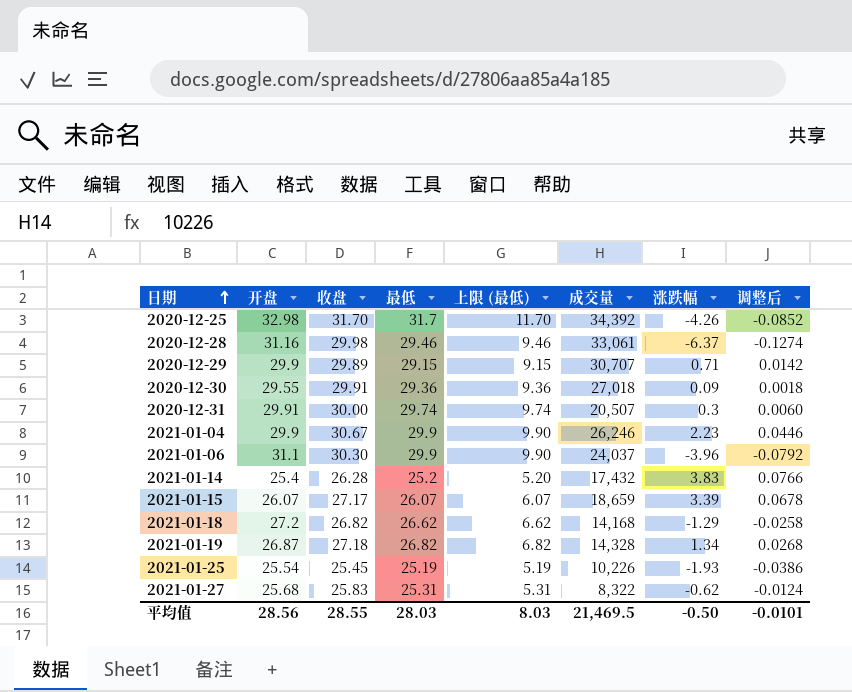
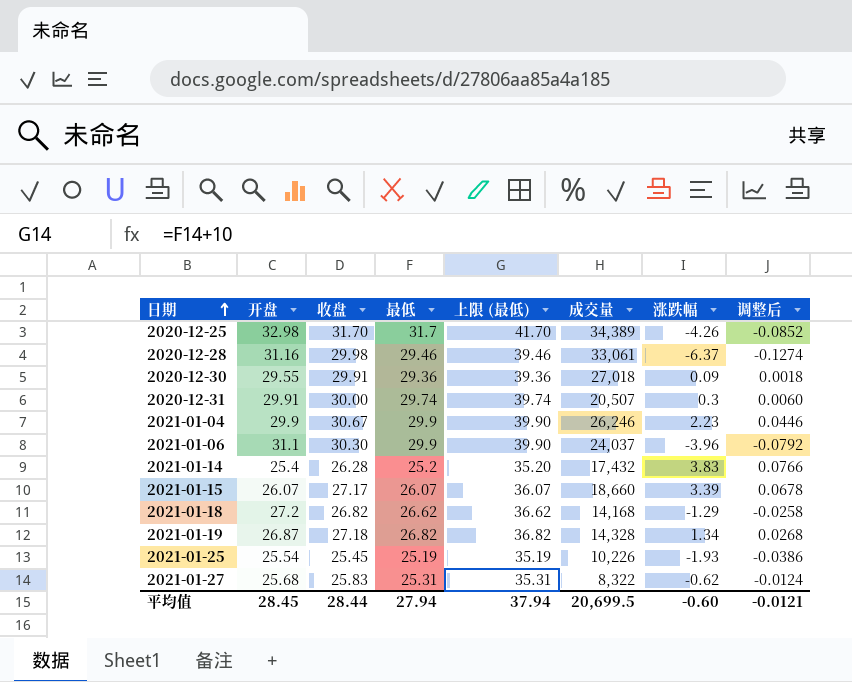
column 上限 (最低) | formula: [最低] - 20 -> [最低] + 10
row 2020-12-29: 29.9 | 29.89 | 29.15 | 9.15 | 30,707 | 0.71 | 0.0142 -> none
2020-12-25 | 成交量: 34,392 -> 34,389
2021-01-15 | 成交量: 18,659 -> 18,660
平均值 | 开盘: 28.56 -> 28.45
平均值 | 收盘: 28.55 -> 28.44
平均值 | 最低: 28.03 -> 27.94
平均值 | 上限 (最低): 8.03 -> 37.94
平均值 | 成交量: 21,469.5 -> 20,699.5
平均值 | 涨跌幅: -0.50 -> -0.60
平均值 | 调整后: -0.0101 -> -0.0121

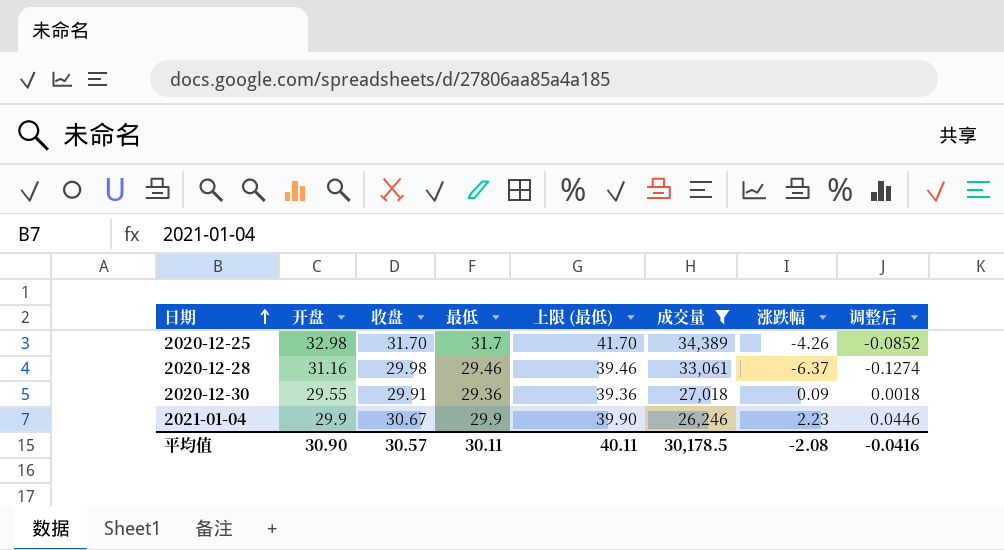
filter: none -> 成交量 >= 26,246
平均值 | 开盘: 28.45 -> 30.90
平均值 | 收盘: 28.44 -> 30.57
平均值 | 最低: 27.94 -> 30.11
平均值 | 上限 (最低): 37.94 -> 40.11
平均值 | 成交量: 20,699.5 -> 30,178.5
平均值 | 涨跌幅: -0.60 -> -2.08
平均值 | 调整后: -0.0121 -> -0.0416

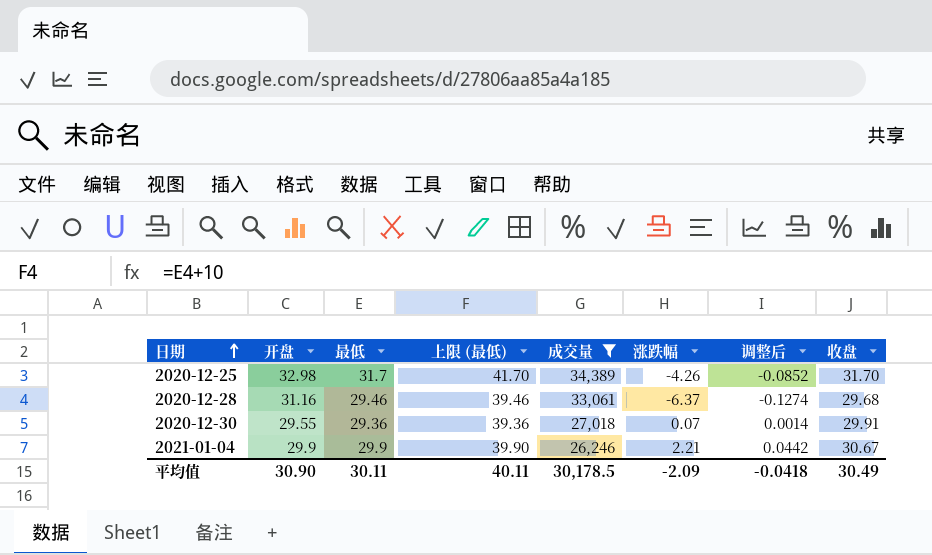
column 收盘 | position: 3 -> 8
2020-12-28 | 收盘: 29.98 -> 29.68
2020-12-30 | 涨跌幅: 0.09 -> 0.07
2020-12-30 | 调整后: 0.0018 -> 0.0014
2021-01-04 | 涨跌幅: 2.23 -> 2.21
2021-01-04 | 调整后: 0.0446 -> 0.0442
平均值 | 涨跌幅: -2.08 -> -2.09
平均值 | 调整后: -0.0416 -> -0.0418
平均值 | 收盘: 30.57 -> 30.49

